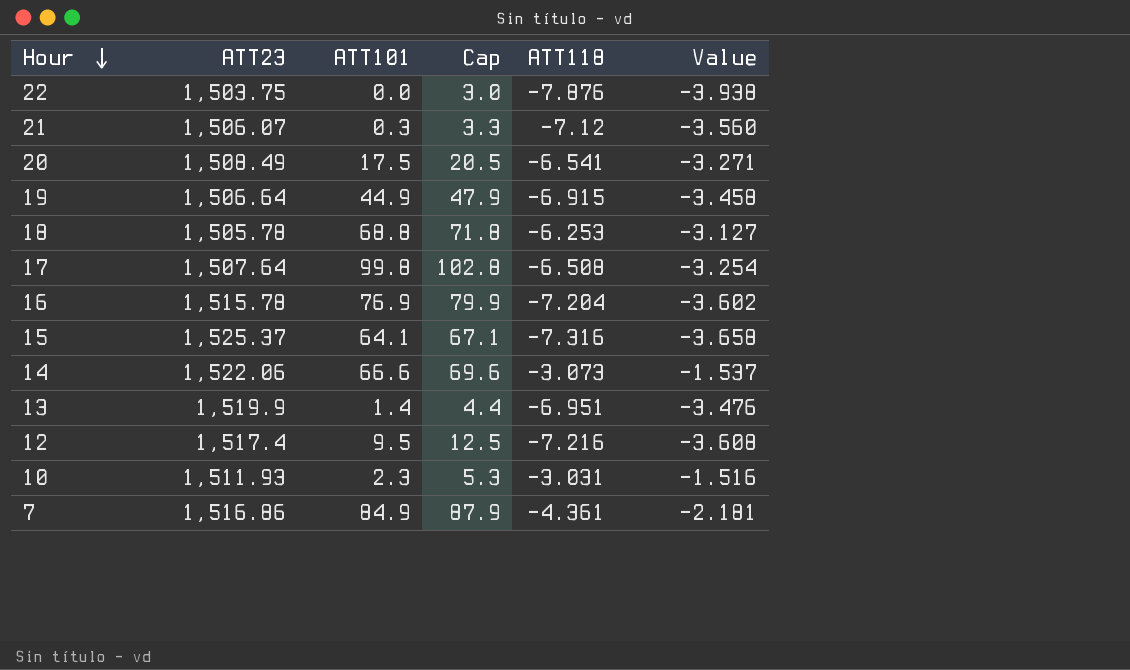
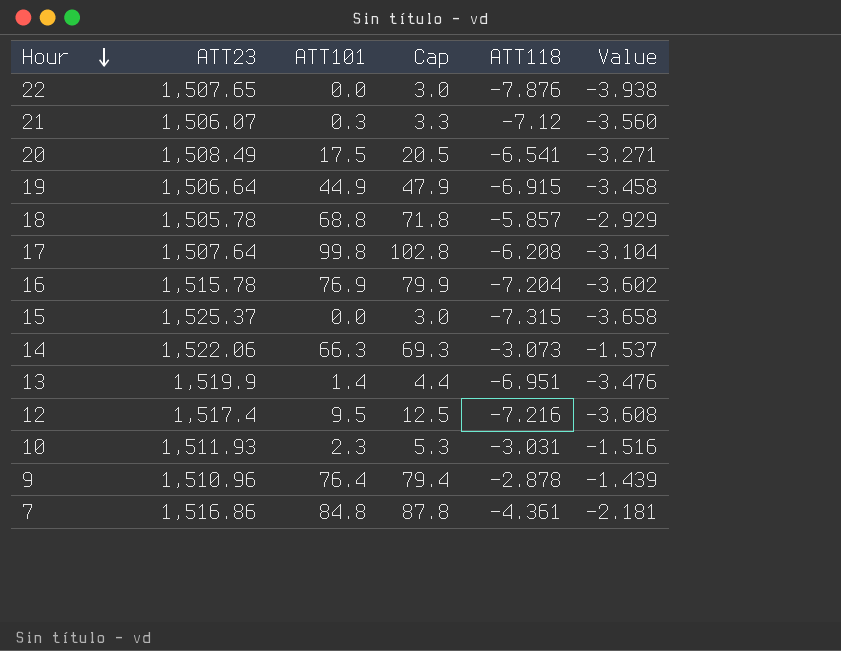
22 | ATT23: 1,503.75 -> 1,507.65
18 | ATT118: -6.253 -> -5.857
18 | Value: -3.127 -> -2.929
17 | ATT118: -6.508 -> -6.208
17 | Value: -3.254 -> -3.104
15 | ATT101: 64.1 -> 0.0
15 | Cap: 67.1 -> 3.0
15 | ATT118: -7.316 -> -7.315
14 | ATT101: 66.6 -> 66.3
14 | Cap: 69.6 -> 69.3
row 9: none -> 1,510.96 | 76.4 | 79.4 | -2.878 | -1.439
7 | ATT101: 84.9 -> 84.8
7 | Cap: 87.9 -> 87.8

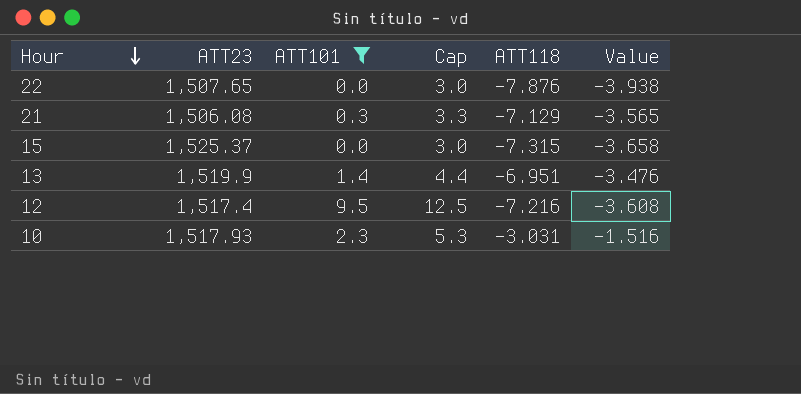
filter: none -> ATT101 <= 9.5
21 | ATT23: 1,506.07 -> 1,506.08
21 | ATT118: -7.12 -> -7.129
21 | Value: -3.560 -> -3.565
10 | ATT23: 1,511.93 -> 1,517.93

